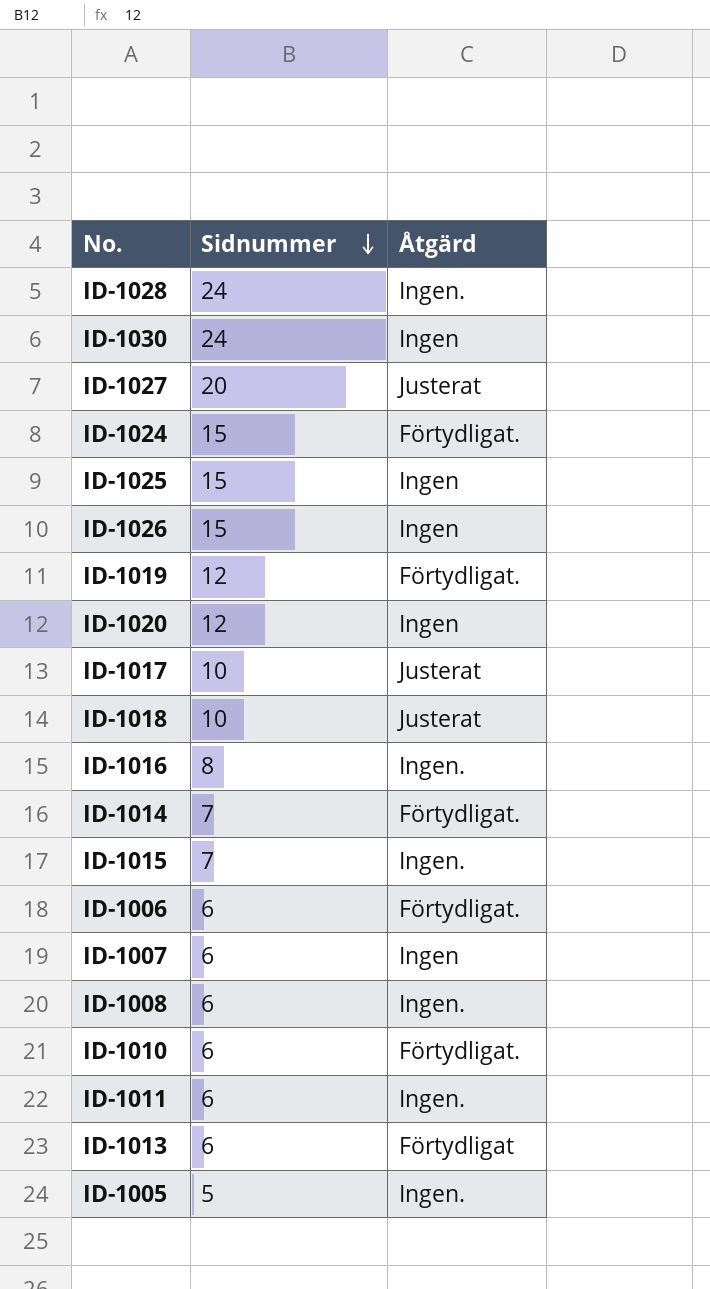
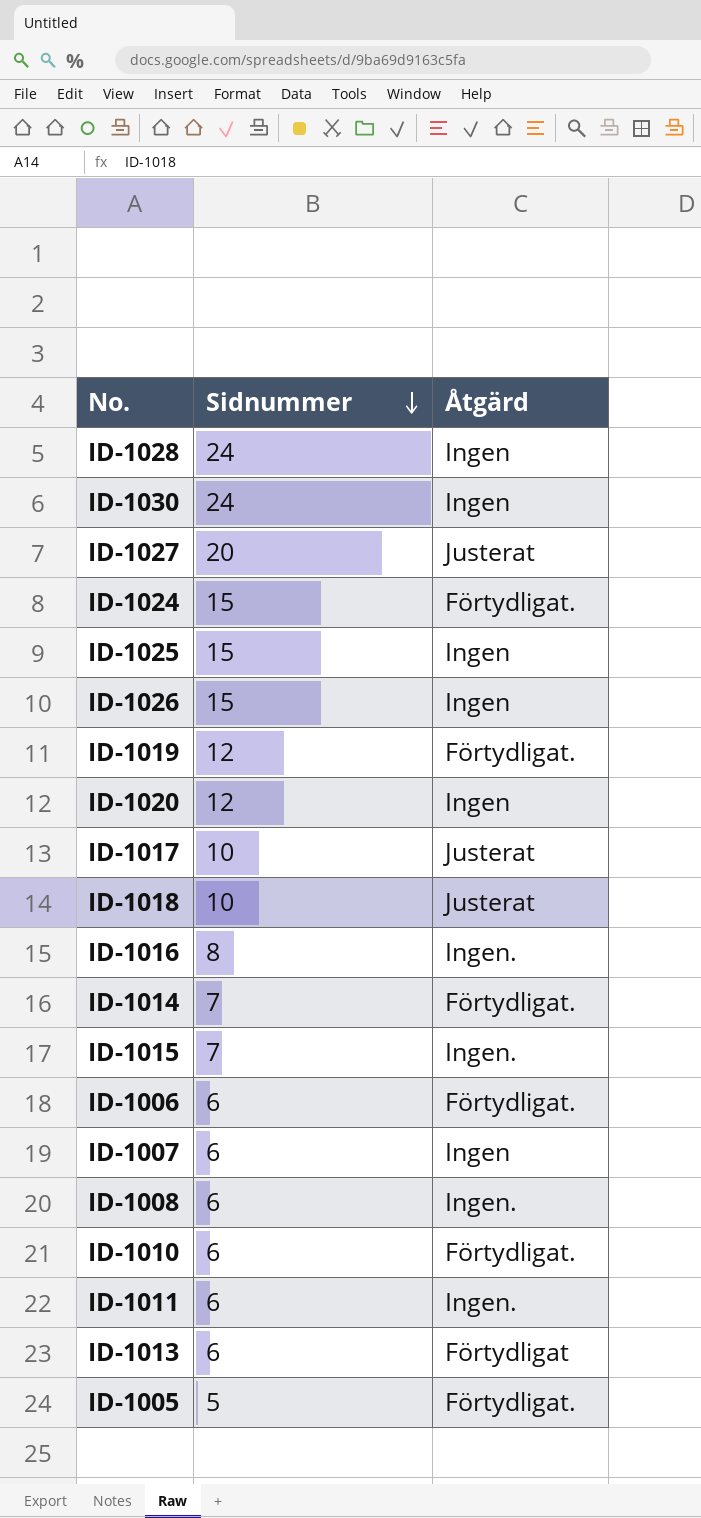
ID-1028 | Åtgärd: Ingen. -> Ingen
ID-1005 | Åtgärd: Ingen. -> Förtydligat.

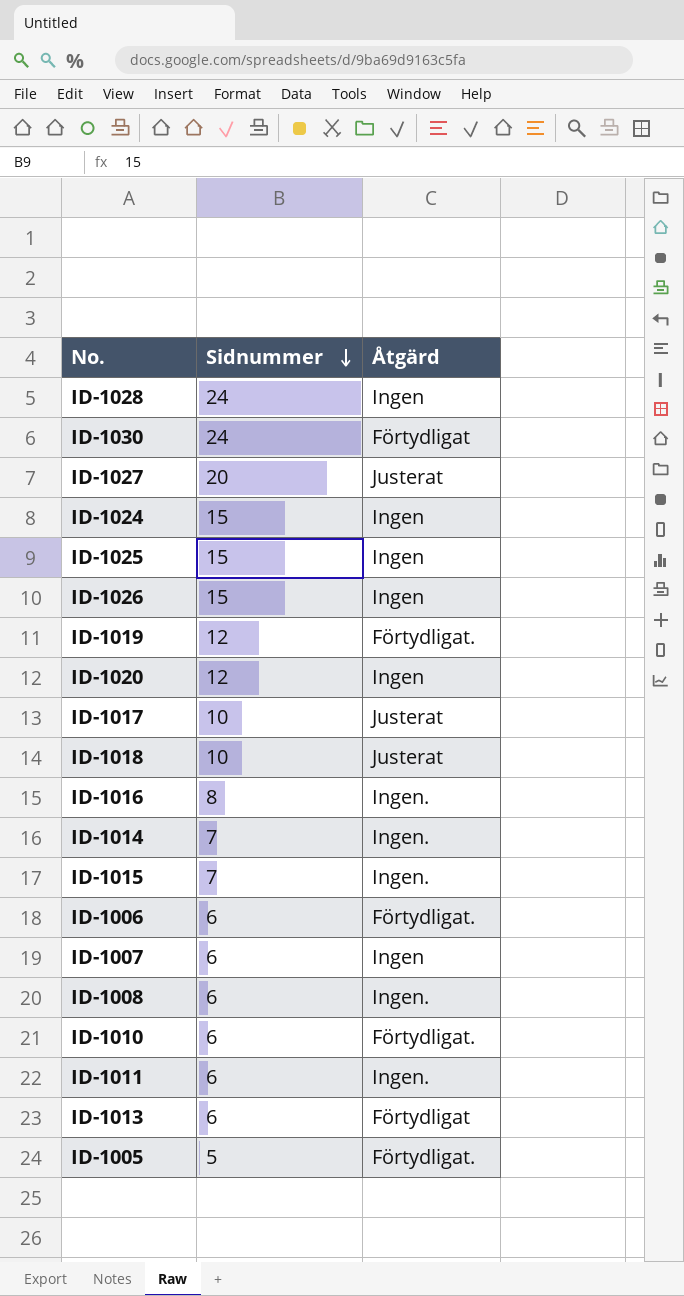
ID-1030 | Åtgärd: Ingen -> Förtydligat
ID-1024 | Åtgärd: Förtydligat. -> Ingen
ID-1014 | Åtgärd: Förtydligat. -> Ingen.

